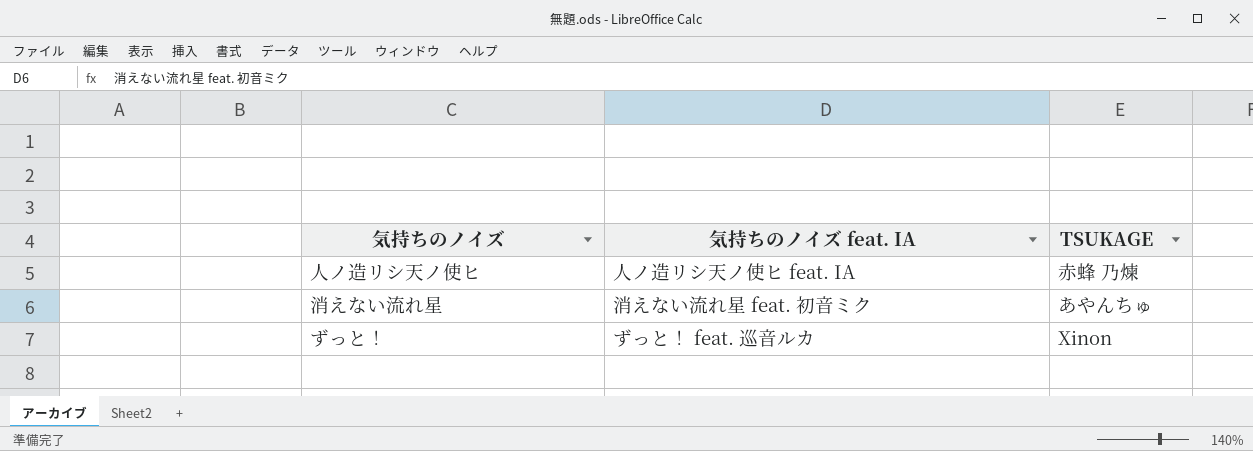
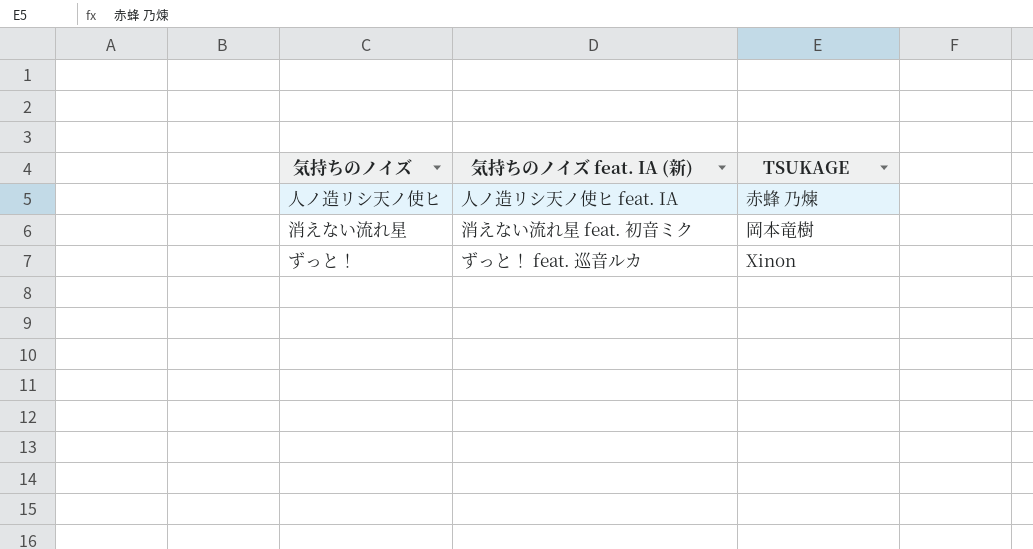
column name: 気持ちのノイズ feat. IA -> 気持ちのノイズ feat. IA (新)
消えない流れ星 | TSUKAGE: あやんちゅ -> 岡本竜樹

